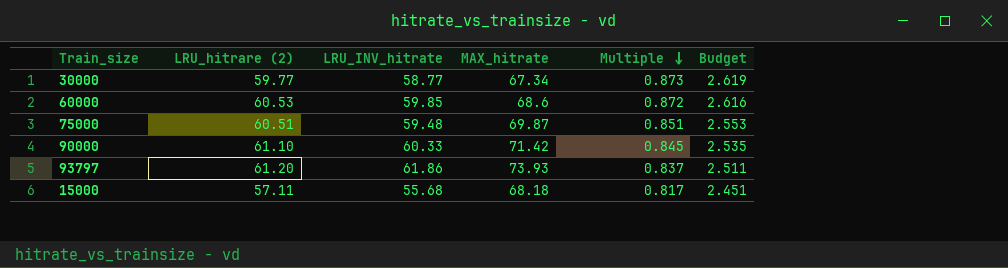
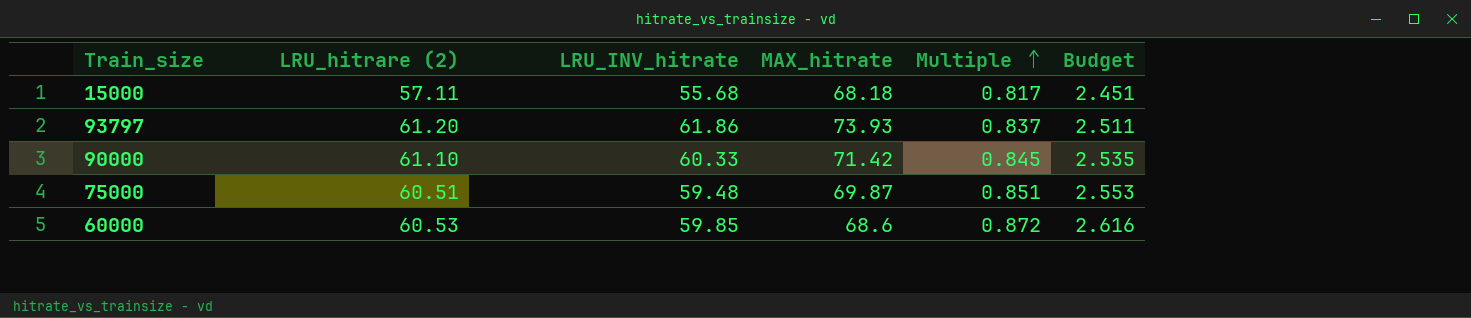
row order: Multiple descending -> Multiple ascending
row 30000: 59.77 | 58.77 | 67.34 | 0.873 | 2.619 -> none

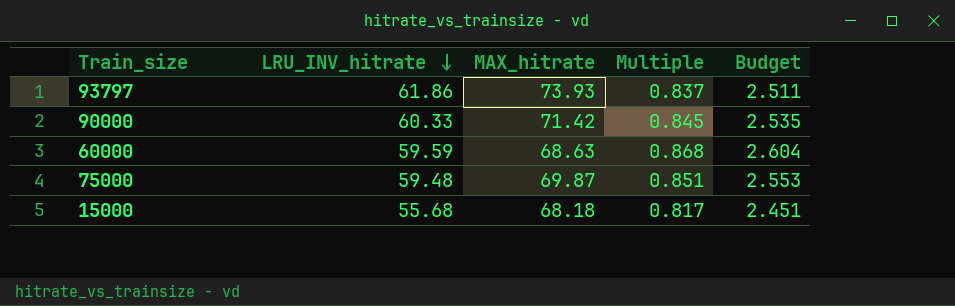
row order: Multiple ascending -> LRU_INV_hitrate descending
column LRU_hitrare (2) | position: 2 -> none
60000 | LRU_INV_hitrate: 59.85 -> 59.59
60000 | MAX_hitrate: 68.6 -> 68.63
60000 | Multiple: 0.872 -> 0.868
60000 | Budget: 2.616 -> 2.604

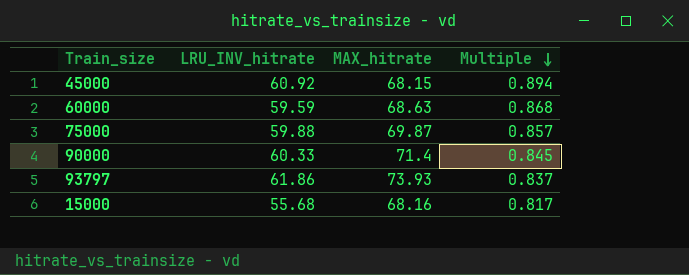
row order: LRU_INV_hitrate descending -> Multiple descending
column Budget | formula: [Multiple] * 3 -> none
row 45000: none -> 60.92 | 68.15 | 0.894
75000 | LRU_INV_hitrate: 59.48 -> 59.88
75000 | Multiple: 0.851 -> 0.857
90000 | MAX_hitrate: 71.42 -> 71.4
15000 | MAX_hitrate: 68.18 -> 68.16

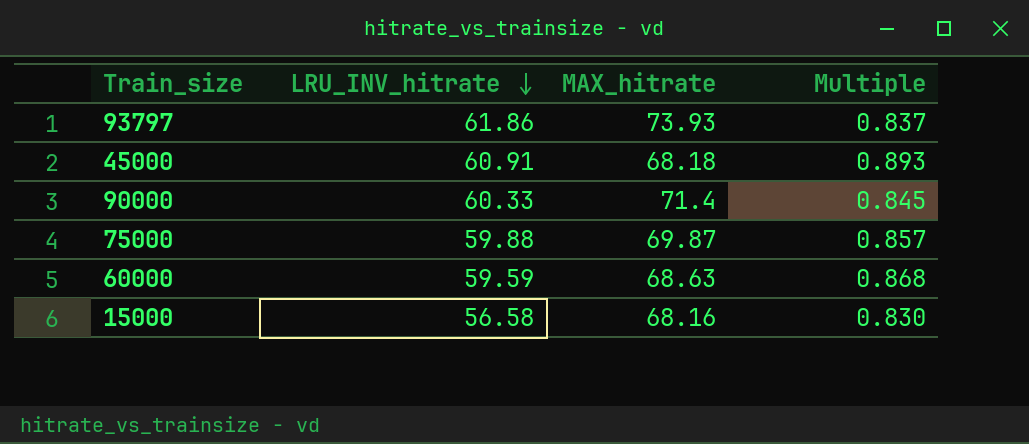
row order: Multiple descending -> LRU_INV_hitrate descending
45000 | LRU_INV_hitrate: 60.92 -> 60.91
45000 | MAX_hitrate: 68.15 -> 68.18
45000 | Multiple: 0.894 -> 0.893
15000 | LRU_INV_hitrate: 55.68 -> 56.58
15000 | Multiple: 0.817 -> 0.830

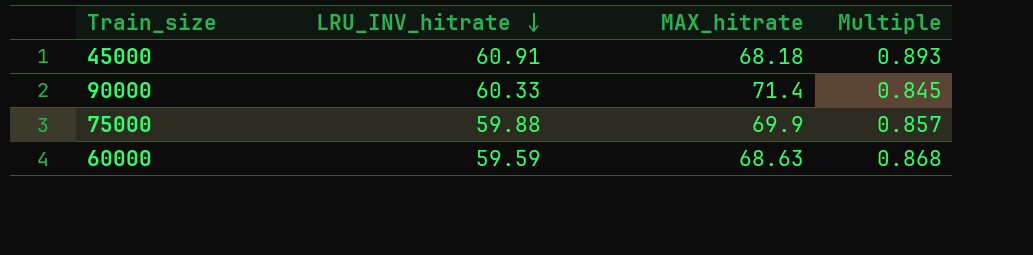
row 93797: 61.86 | 73.93 | 0.837 -> none
row 15000: 56.58 | 68.16 | 0.830 -> none
75000 | MAX_hitrate: 69.87 -> 69.9

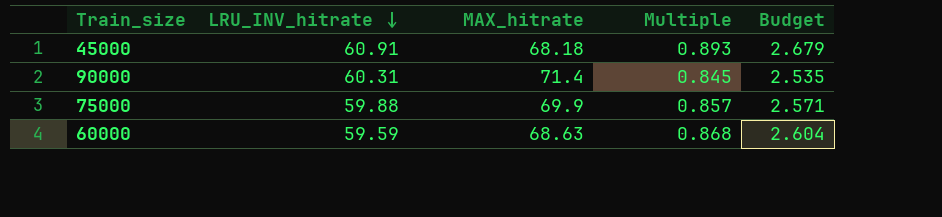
column Budget | formula: none -> [Multiple] * 3
90000 | LRU_INV_hitrate: 60.33 -> 60.31

